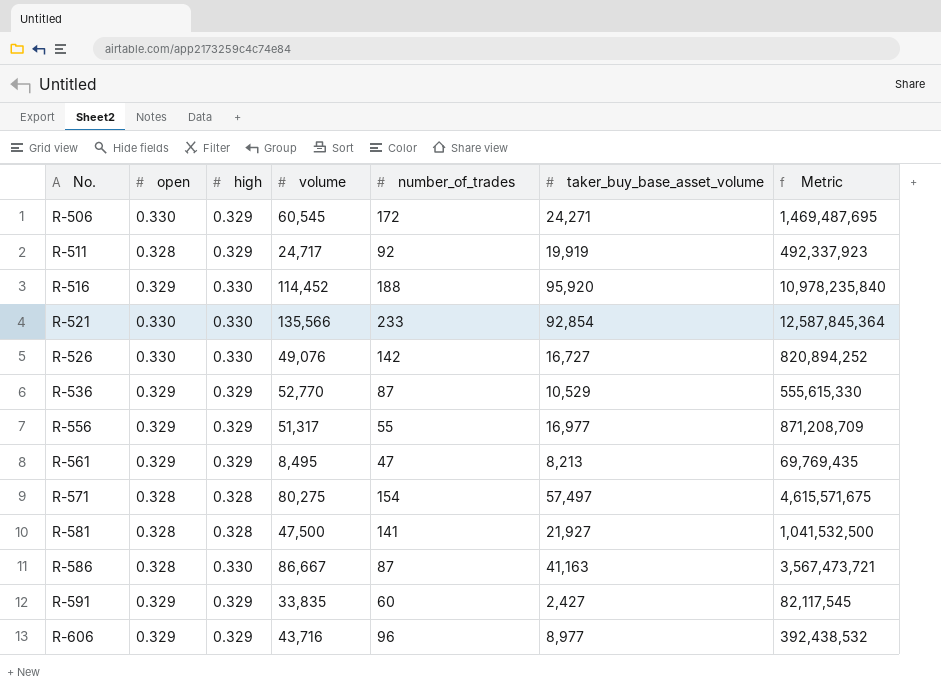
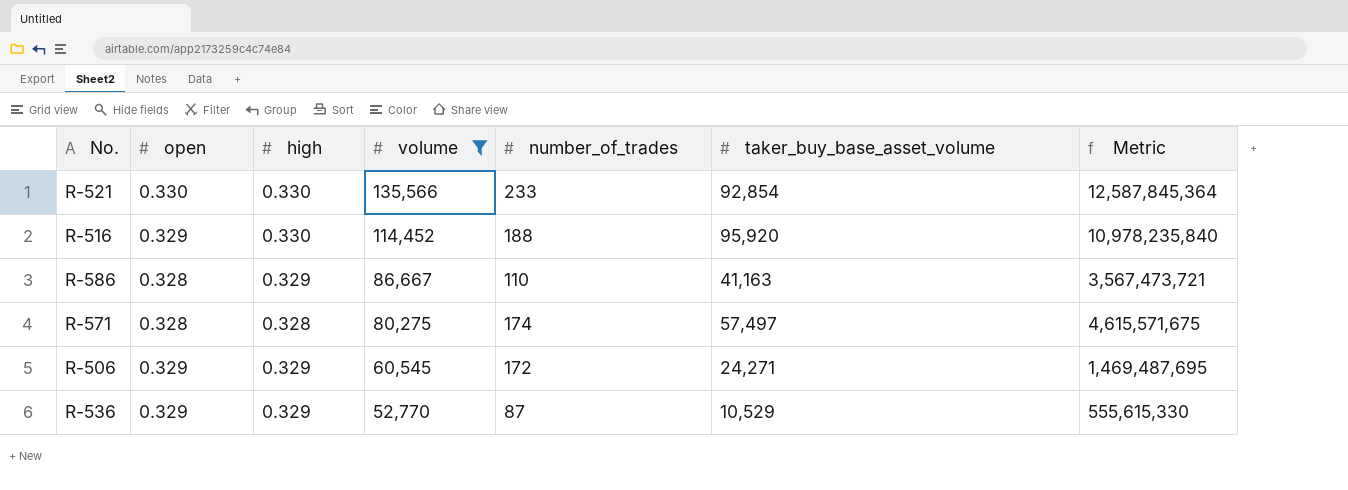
filter: none -> volume >= 52,770
row order: No. ascending -> volume descending
R-586 | high: 0.330 -> 0.329
R-586 | number_of_trades: 87 -> 110
R-571 | number_of_trades: 154 -> 174
R-506 | open: 0.330 -> 0.329

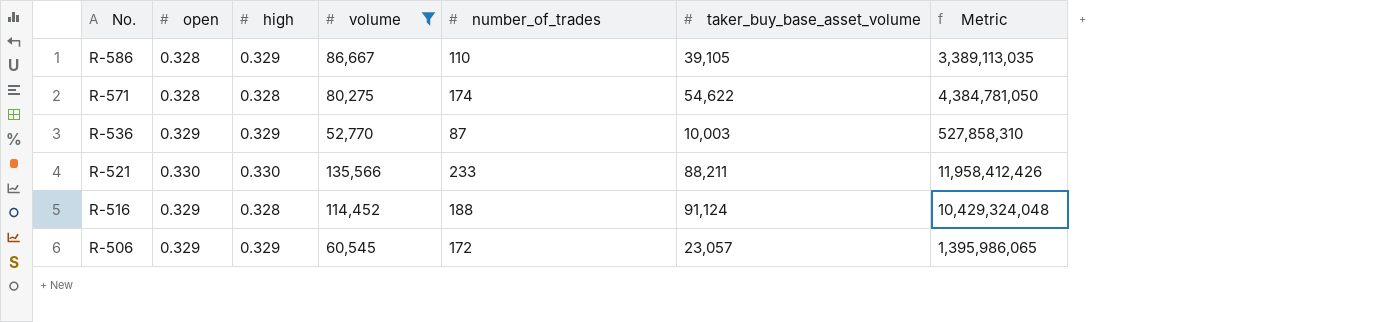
row order: volume descending -> No. descending
R-586 | taker_buy_base_asset_volume: 41,163 -> 39,105
R-586 | Metric: 3,567,473,721 -> 3,389,113,035
R-571 | taker_buy_base_asset_volume: 57,497 -> 54,622
R-571 | Metric: 4,615,571,675 -> 4,384,781,050
R-536 | taker_buy_base_asset_volume: 10,529 -> 10,003
R-536 | Metric: 555,615,330 -> 527,858,310
R-521 | taker_buy_base_asset_volume: 92,854 -> 88,211
R-521 | Metric: 12,587,845,364 -> 11,958,412,426
R-516 | high: 0.330 -> 0.328
R-516 | taker_buy_base_asset_volume: 95,920 -> 91,124
R-516 | Metric: 10,978,235,840 -> 10,429,324,048
R-506 | taker_buy_base_asset_volume: 24,271 -> 23,057
R-506 | Metric: 1,469,487,695 -> 1,395,986,065

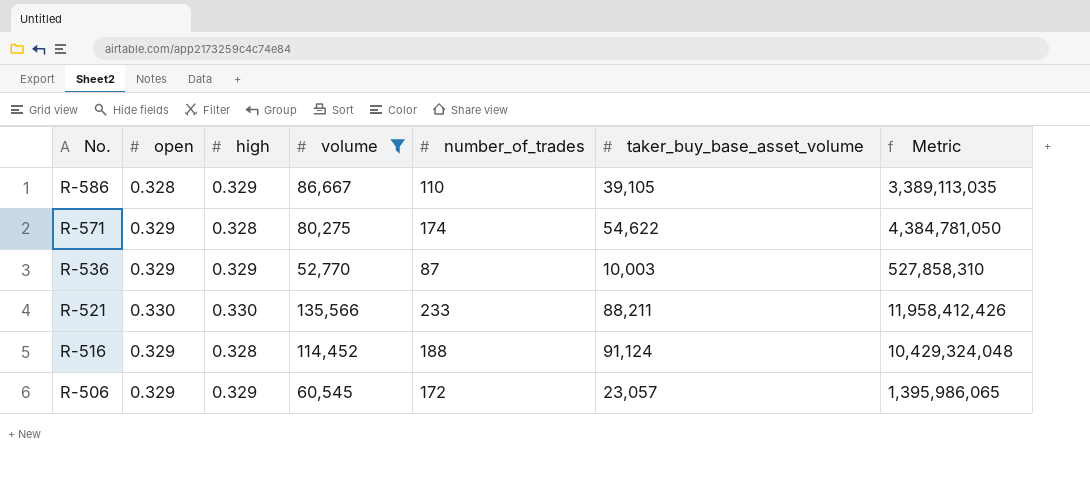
R-571 | open: 0.328 -> 0.329

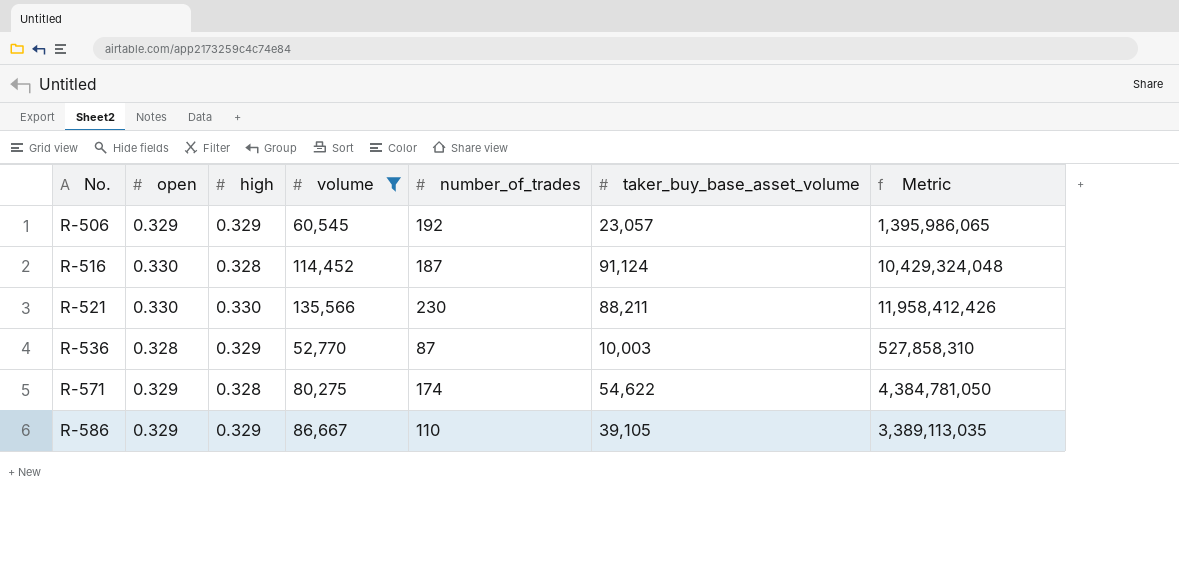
row order: No. descending -> No. ascending
R-506 | number_of_trades: 172 -> 192
R-516 | open: 0.329 -> 0.330
R-516 | number_of_trades: 188 -> 187
R-521 | number_of_trades: 233 -> 230
R-536 | open: 0.329 -> 0.328
R-586 | open: 0.328 -> 0.329

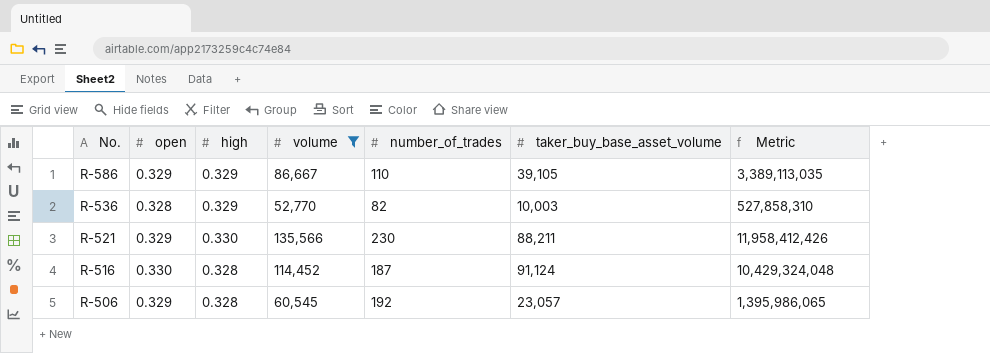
row order: No. ascending -> No. descending
row R-571: 0.329 | 0.328 | 80,275 | 174 | 54,622 | 4,384,781,050 -> none
R-536 | number_of_trades: 87 -> 82
R-521 | open: 0.330 -> 0.329
R-506 | high: 0.329 -> 0.328

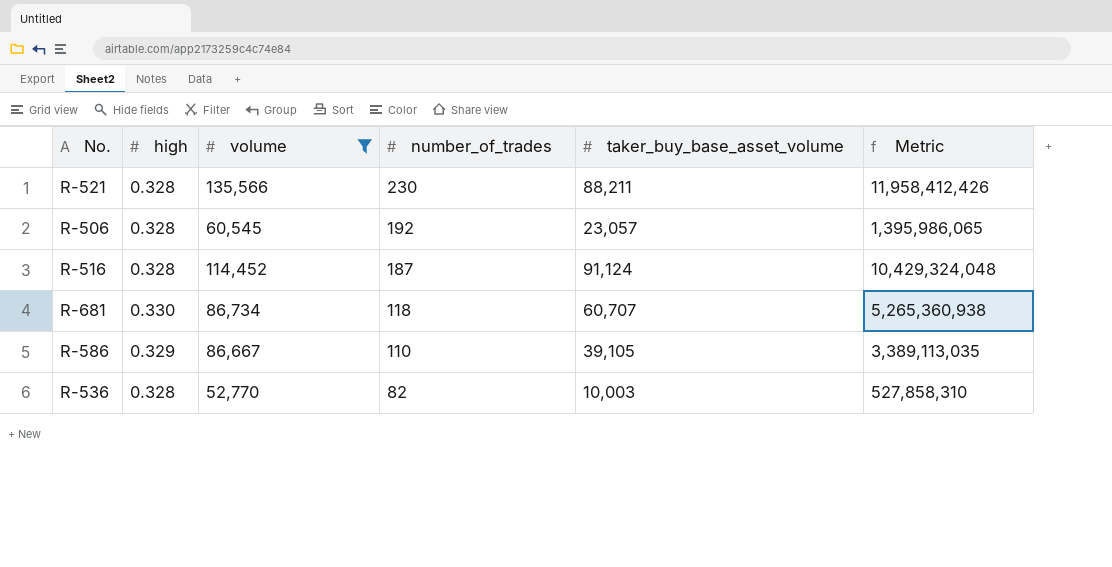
row order: No. descending -> number_of_trades descending
column open | position: 2 -> none
R-521 | high: 0.330 -> 0.328
row R-681: none -> 0.330 | 86,734 | 118 | 60,707 | 5,265,360,938
R-536 | high: 0.329 -> 0.328

